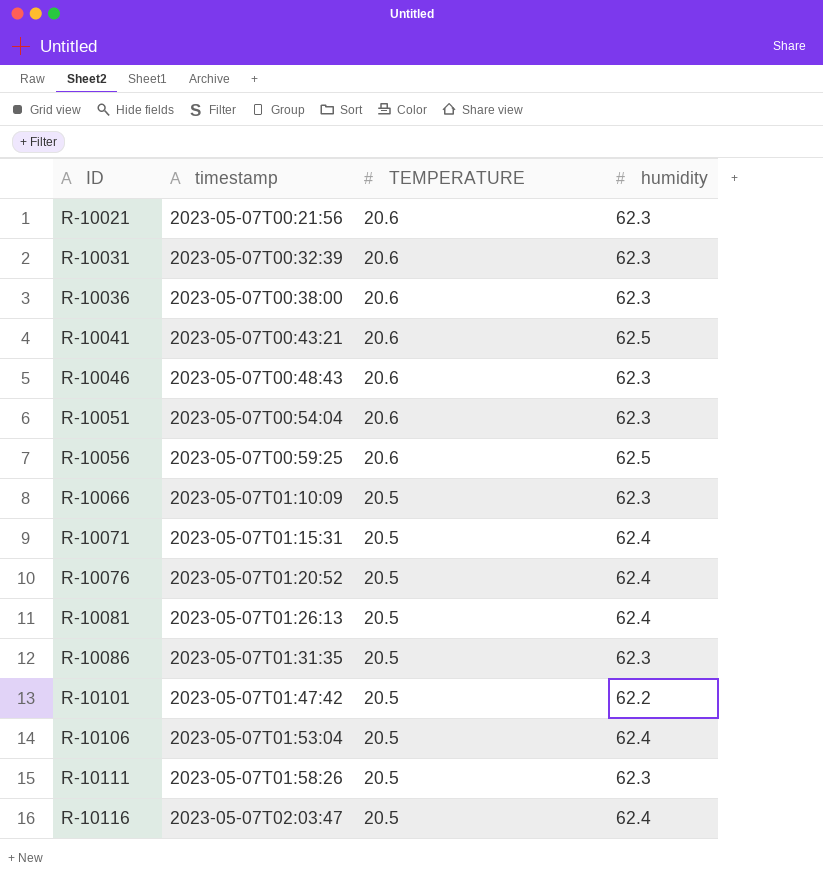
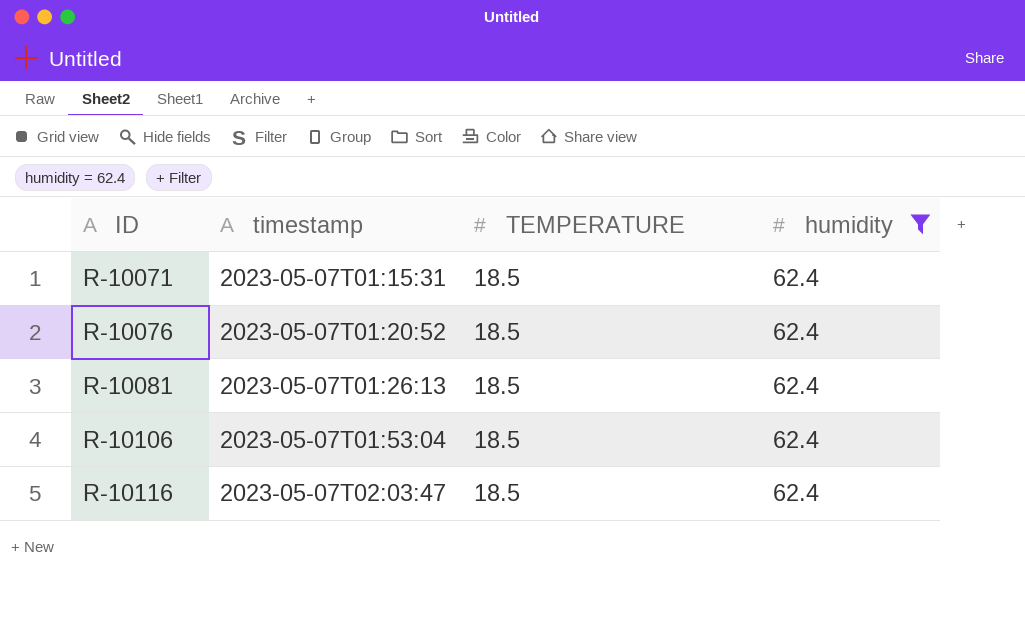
filter: none -> humidity = 62.4
R-10071 | TEMPERATURE: 20.5 -> 18.5
R-10076 | TEMPERATURE: 20.5 -> 18.5
R-10081 | TEMPERATURE: 20.5 -> 18.5
R-10106 | TEMPERATURE: 20.5 -> 18.5
R-10116 | TEMPERATURE: 20.5 -> 18.5

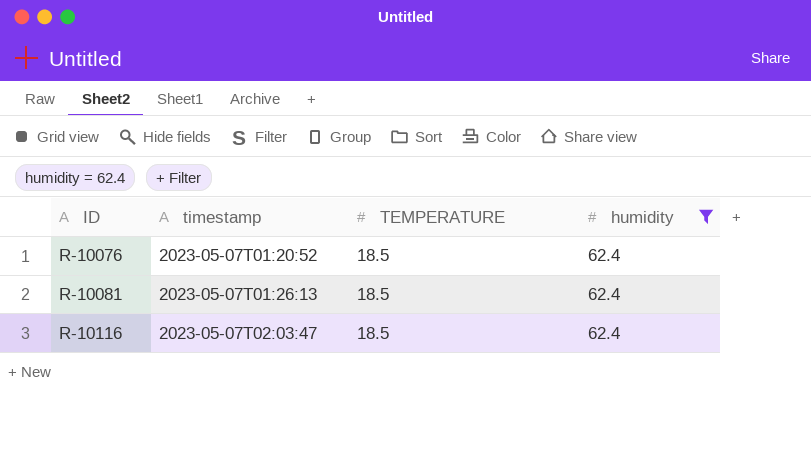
row R-10071: 2023-05-07T01:15:31 | 18.5 | 62.4 -> none
row R-10106: 2023-05-07T01:53:04 | 18.5 | 62.4 -> none

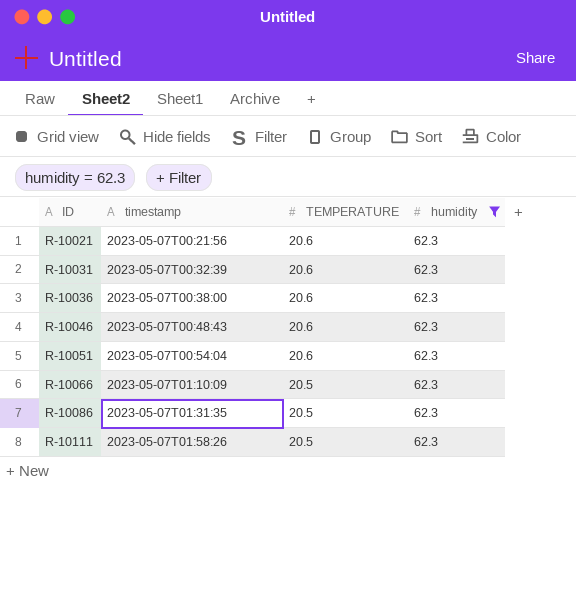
filter: humidity = 62.4 -> humidity = 62.3

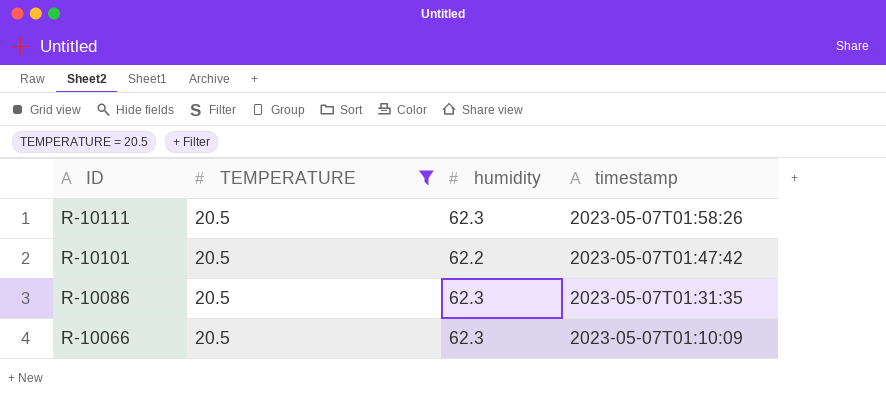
filter: humidity = 62.3 -> TEMPERATURE = 20.5
row order: ID ascending -> ID descending
column timestamp | position: 2 -> 4

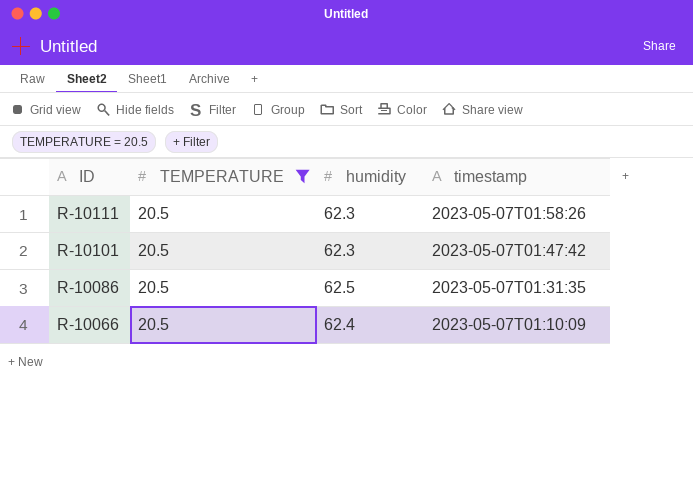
R-10101 | humidity: 62.2 -> 62.3
R-10086 | humidity: 62.3 -> 62.5
R-10066 | humidity: 62.3 -> 62.4

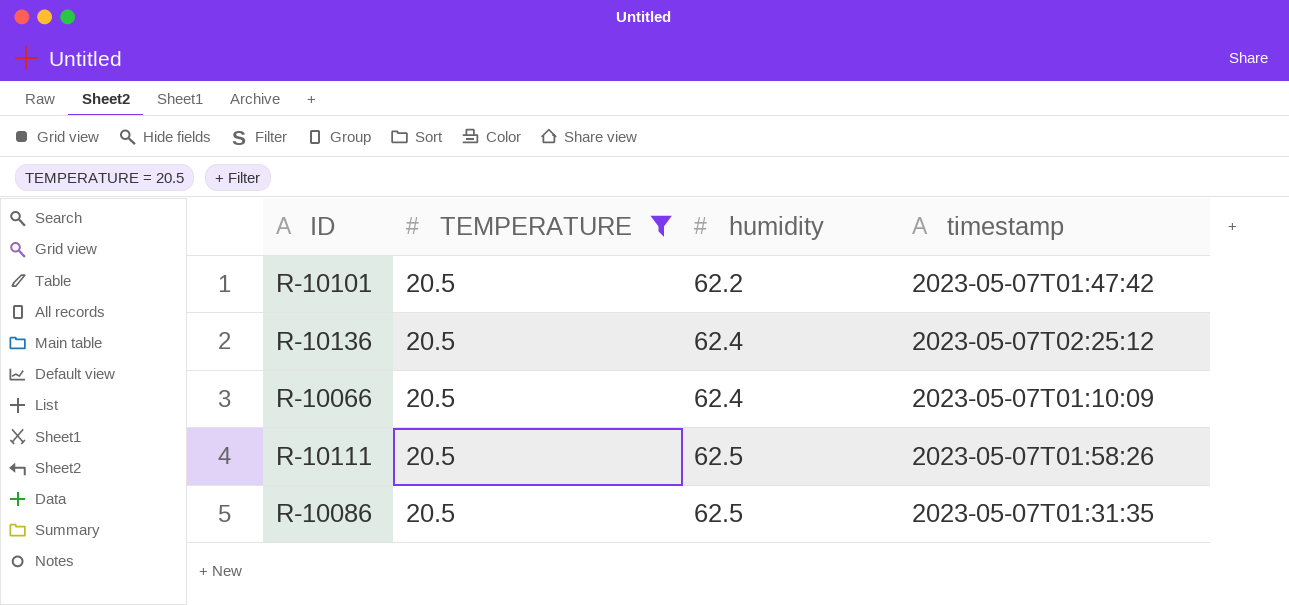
row order: ID descending -> humidity ascending
R-10101 | humidity: 62.3 -> 62.2
row R-10136: none -> 20.5 | 62.4 | 2023-05-07T02:25:12
R-10111 | humidity: 62.3 -> 62.5

